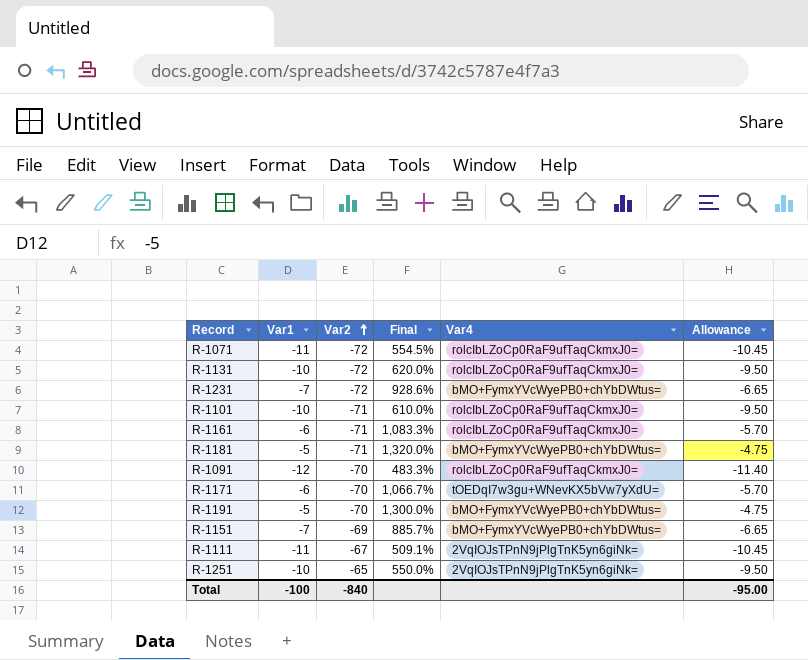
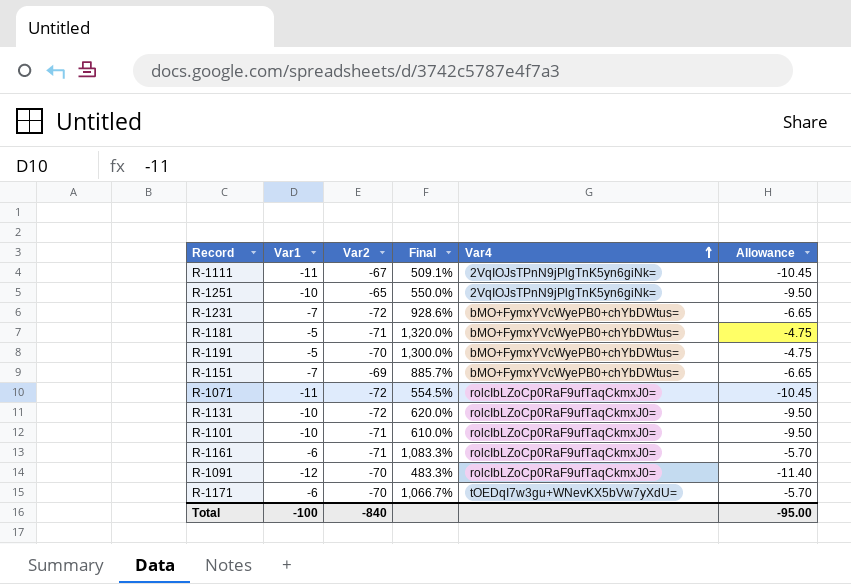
row order: Var2 ascending -> Var4 ascending

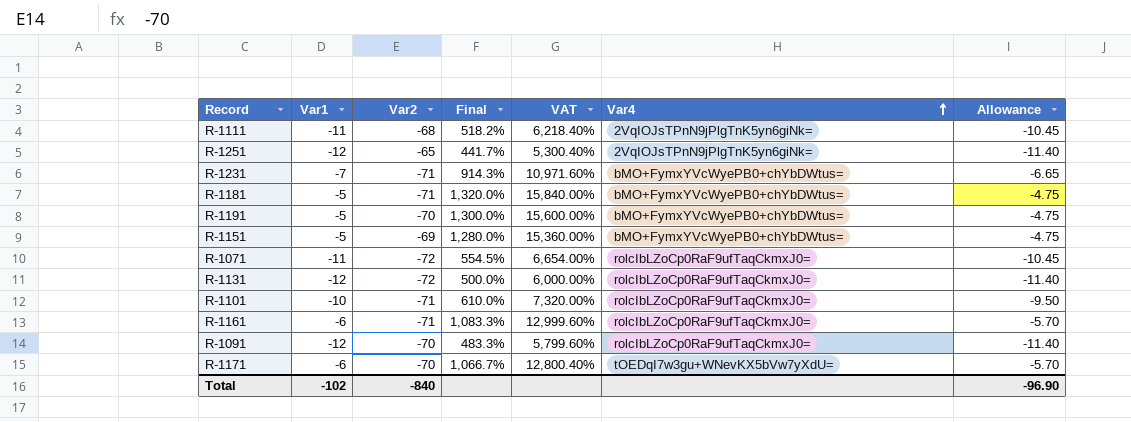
column VAT | formula: none -> [Final] * 12
R-1111 | Var2: -67 -> -68
R-1111 | Final: 509.1% -> 518.2%
R-1251 | Var1: -10 -> -12
R-1251 | Final: 550.0% -> 441.7%
R-1251 | Allowance: -9.50 -> -11.40
R-1231 | Var2: -72 -> -71
R-1231 | Final: 928.6% -> 914.3%
R-1151 | Var1: -7 -> -5
R-1151 | Final: 885.7% -> 1,280.0%
R-1151 | Allowance: -6.65 -> -4.75
R-1131 | Var1: -10 -> -12
R-1131 | Final: 620.0% -> 500.0%
R-1131 | Allowance: -9.50 -> -11.40
Total | Var1: -100 -> -102
Total | Allowance: -95.00 -> -96.90

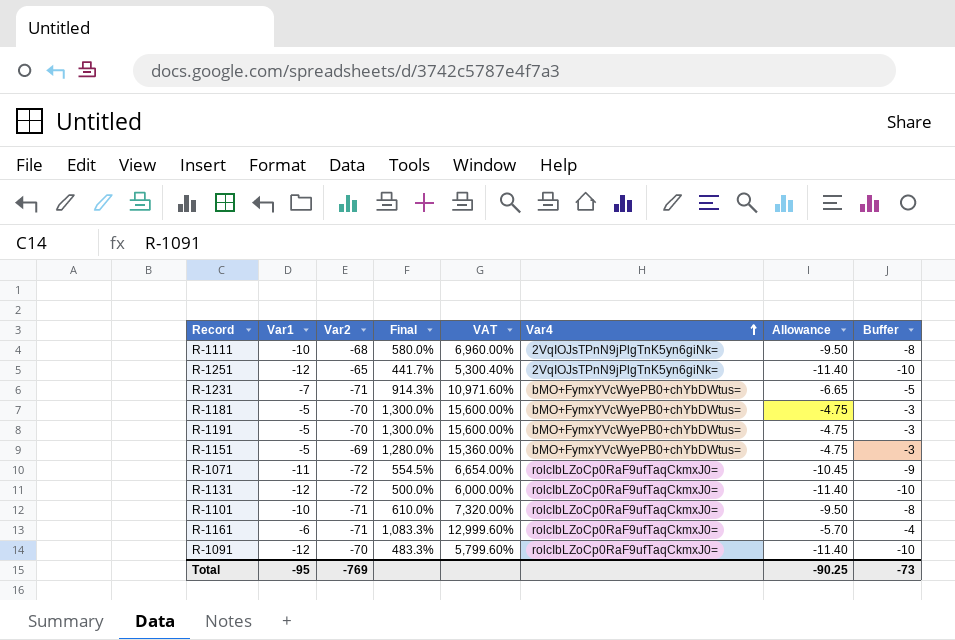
column Buffer | formula: none -> [Var1] + 2
row R-1171: -6 | -70 | 1,066.7% | 12,800.40% | tOEDqI7w3gu+WNevKX5bVw7yXdU= | -5.70 -> none
R-1111 | Var1: -11 -> -10
R-1111 | Final: 518.2% -> 580.0%
R-1111 | VAT: 6,218.40% -> 6,960.00%
R-1111 | Allowance: -10.45 -> -9.50
R-1181 | Var2: -71 -> -70
R-1181 | Final: 1,320.0% -> 1,300.0%
R-1181 | VAT: 15,840.00% -> 15,600.00%
Total | Var1: -102 -> -95
Total | Var2: -840 -> -769
Total | Allowance: -96.90 -> -90.25

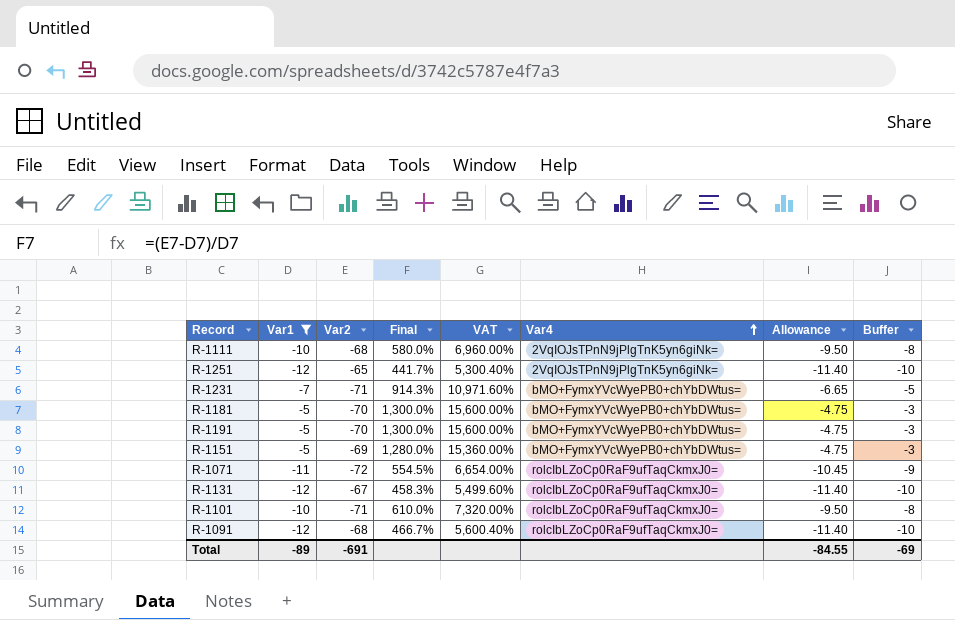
filter: none -> Var1 != -6
R-1131 | Var2: -72 -> -67
R-1131 | Final: 500.0% -> 458.3%
R-1131 | VAT: 6,000.00% -> 5,499.60%
R-1091 | Var2: -70 -> -68
R-1091 | Final: 483.3% -> 466.7%
R-1091 | VAT: 5,799.60% -> 5,600.40%
Total | Var1: -95 -> -89
Total | Var2: -769 -> -691
Total | Allowance: -90.25 -> -84.55
Total | Buffer: -73 -> -69

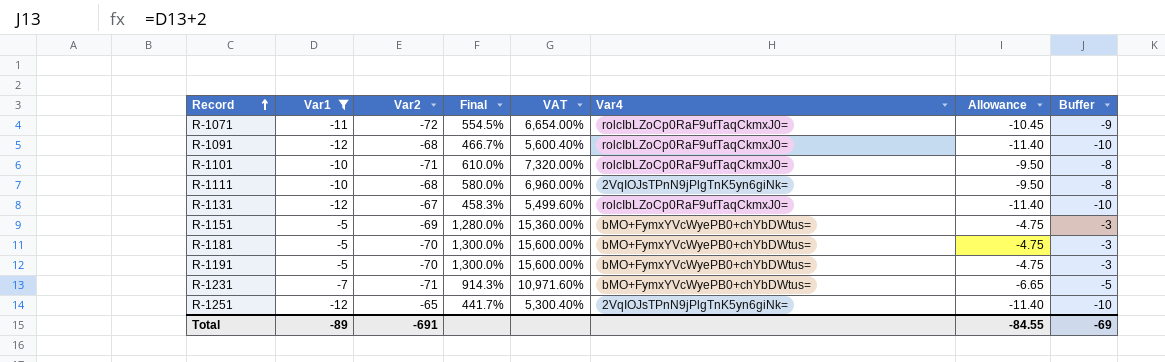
row order: Var4 ascending -> Record ascending

